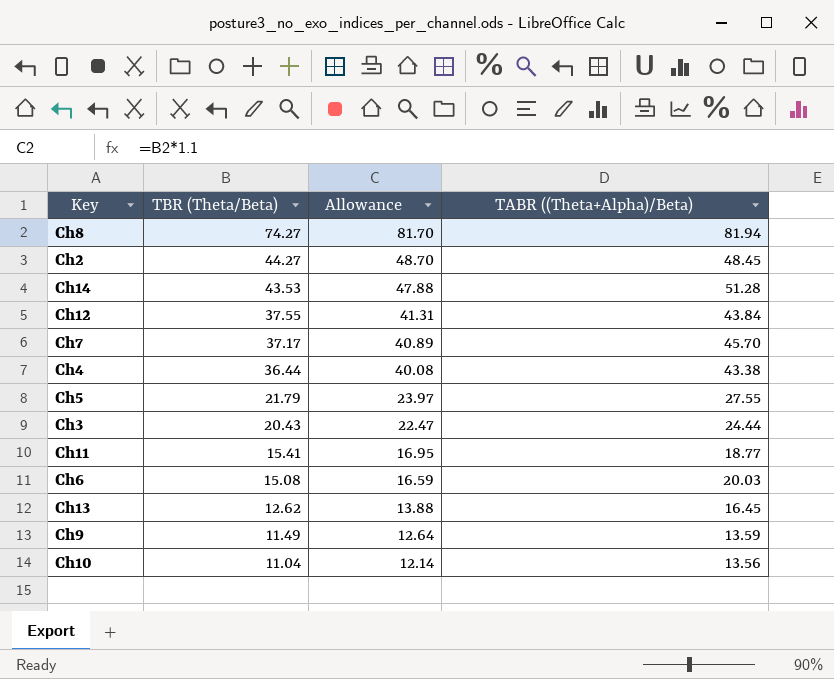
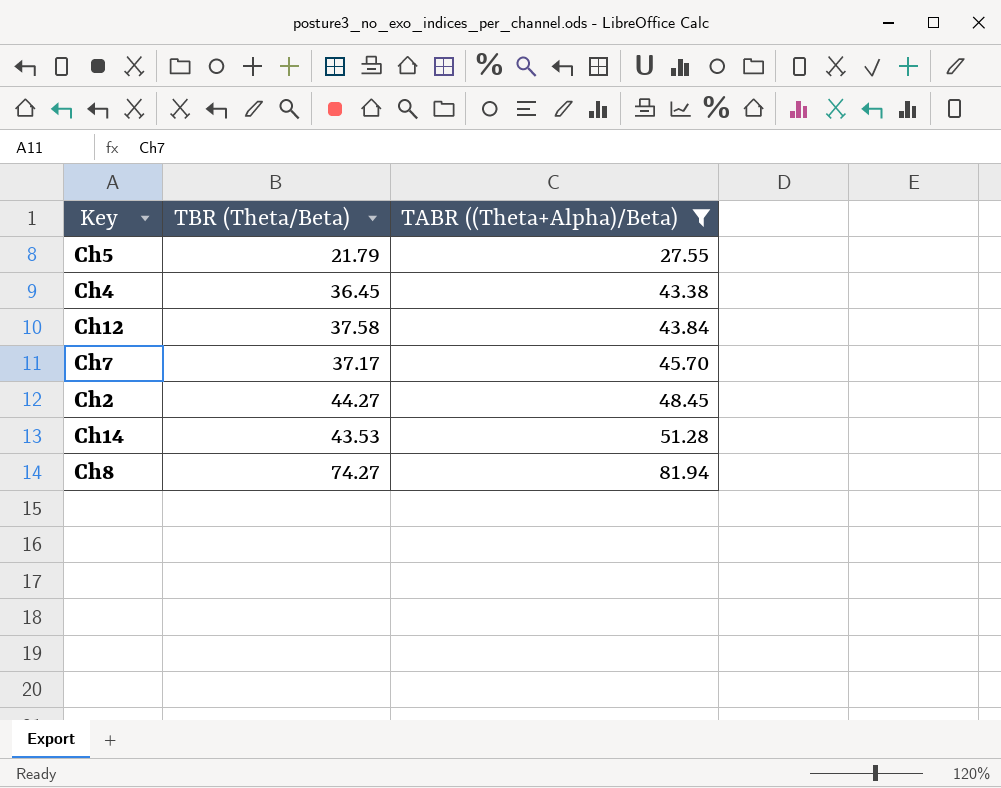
filter: none -> TABR ((Theta+Alpha)/Beta) >= 27.55
row order: TBR (Theta/Beta) descending -> TABR ((Theta+Alpha)/Beta) ascending
column Allowance | formula: [TBR (Theta/Beta)] * 1.1 -> none
Ch4 | TBR (Theta/Beta): 36.44 -> 36.45
Ch12 | TBR (Theta/Beta): 37.55 -> 37.58

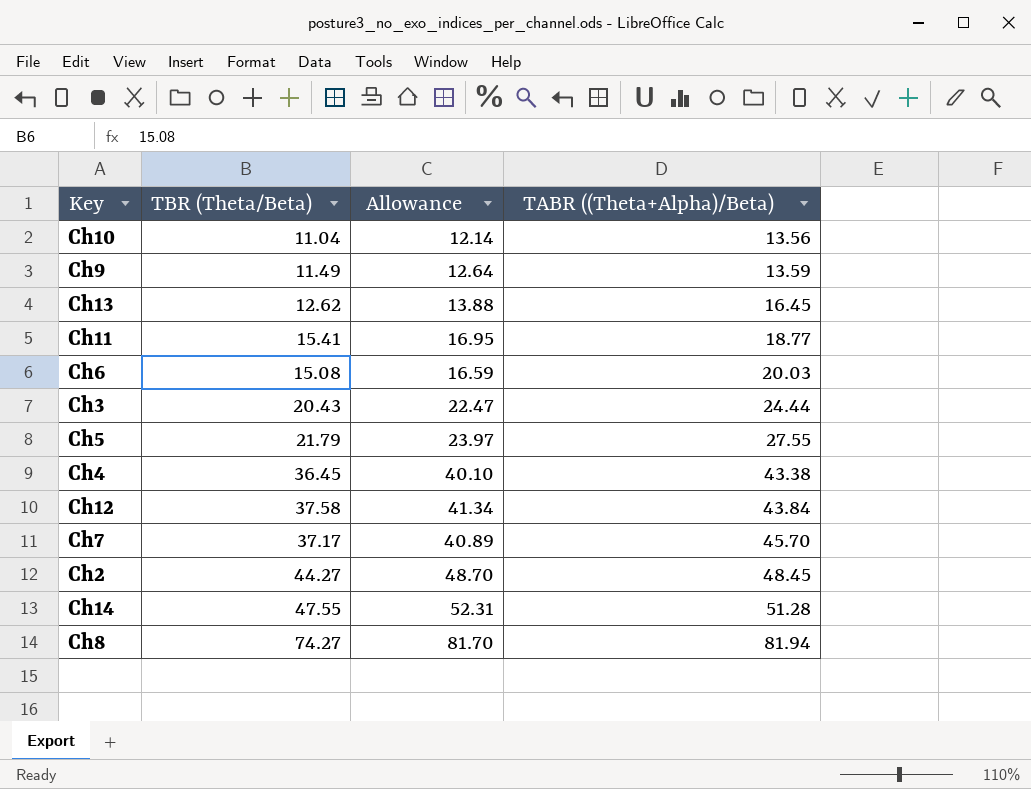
filter: TABR ((Theta+Alpha)/Beta) >= 27.55 -> none
column Allowance | formula: none -> [TBR (Theta/Beta)] * 1.1
Ch14 | TBR (Theta/Beta): 43.53 -> 47.55

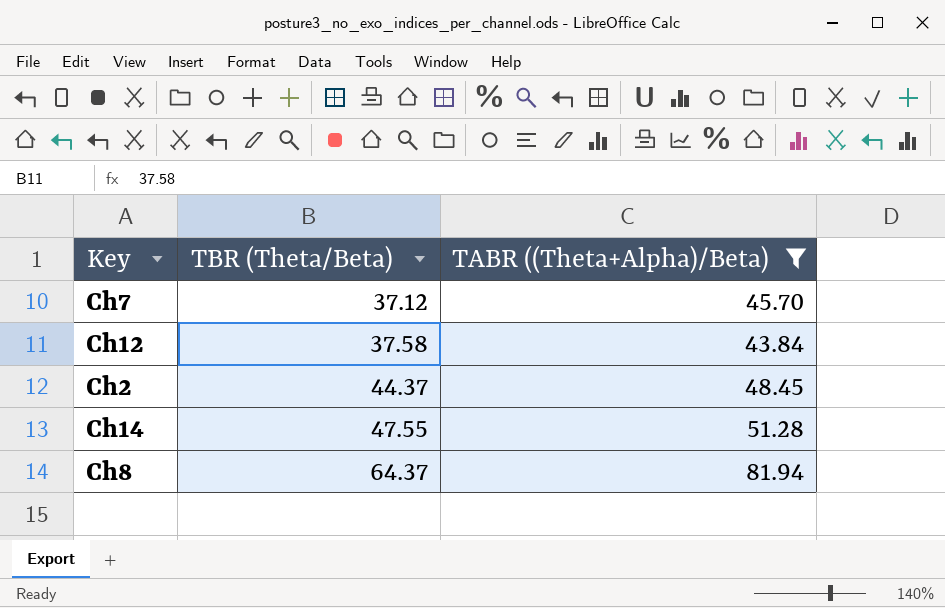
filter: none -> TABR ((Theta+Alpha)/Beta) >= 43.84
row order: TABR ((Theta+Alpha)/Beta) ascending -> TBR (Theta/Beta) ascending
column Allowance | formula: [TBR (Theta/Beta)] * 1.1 -> none
Ch7 | TBR (Theta/Beta): 37.17 -> 37.12
Ch2 | TBR (Theta/Beta): 44.27 -> 44.37
Ch8 | TBR (Theta/Beta): 74.27 -> 64.37

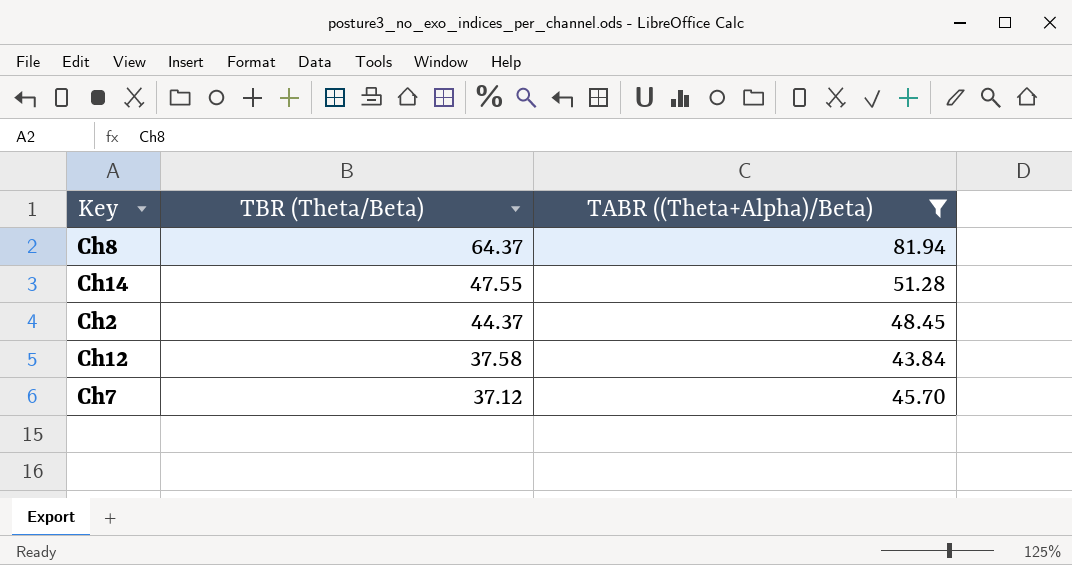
row order: TBR (Theta/Beta) ascending -> TBR (Theta/Beta) descending

